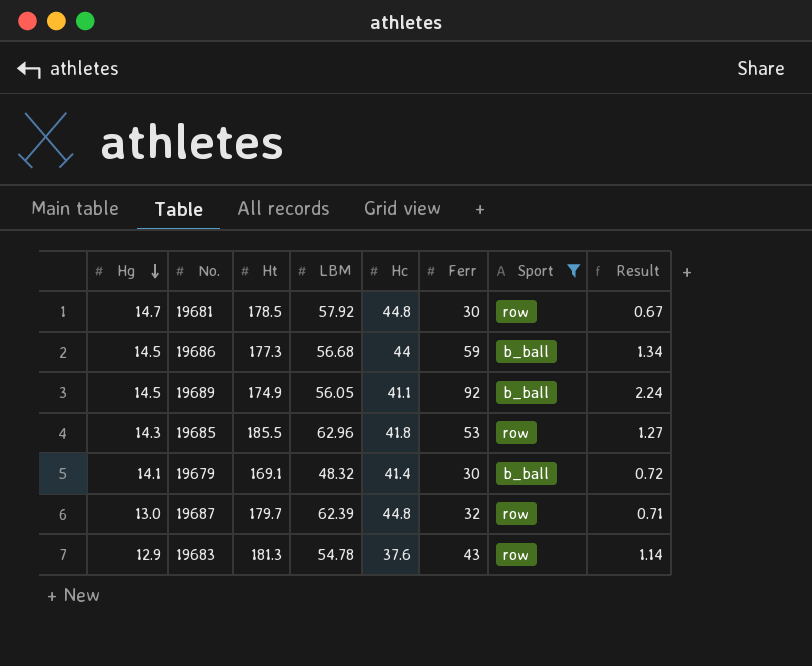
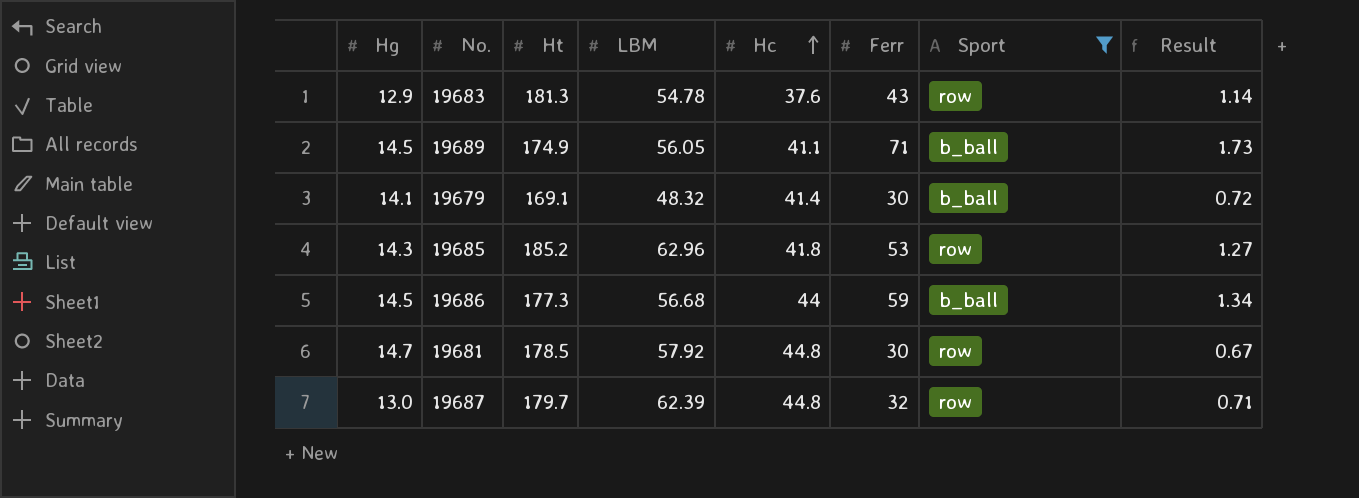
row order: Hg descending -> Hc ascending
19689 | Ferr: 92 -> 71
19689 | Result: 2.24 -> 1.73
19685 | Ht: 185.5 -> 185.2

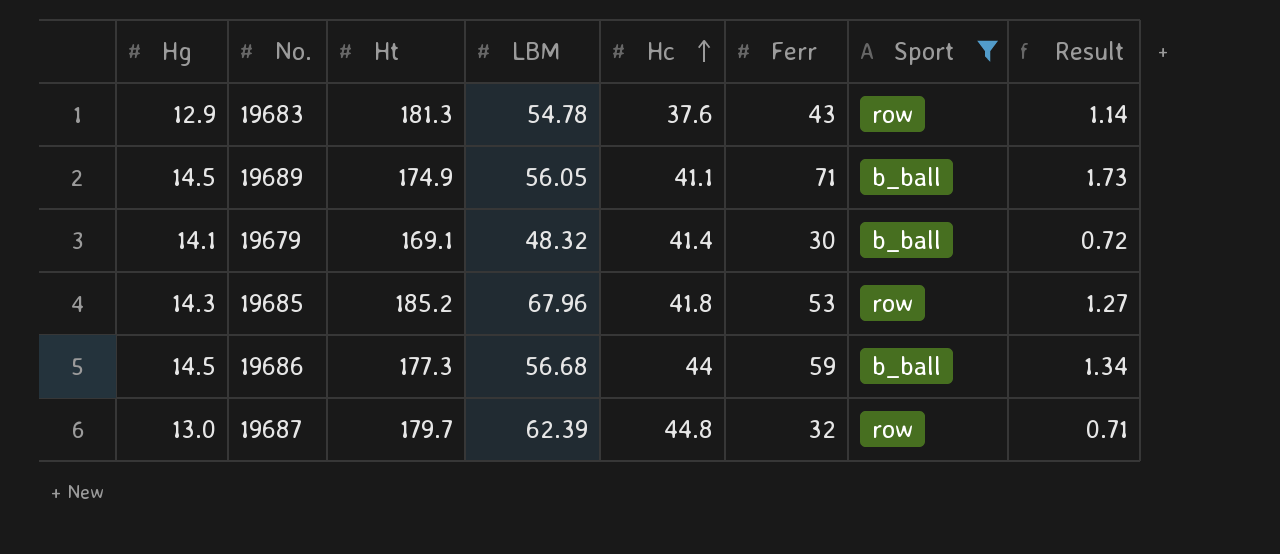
row 19681: 14.7 | 178.5 | 57.92 | 44.8 | 30 | row | 0.67 -> none
19685 | LBM: 62.96 -> 67.96

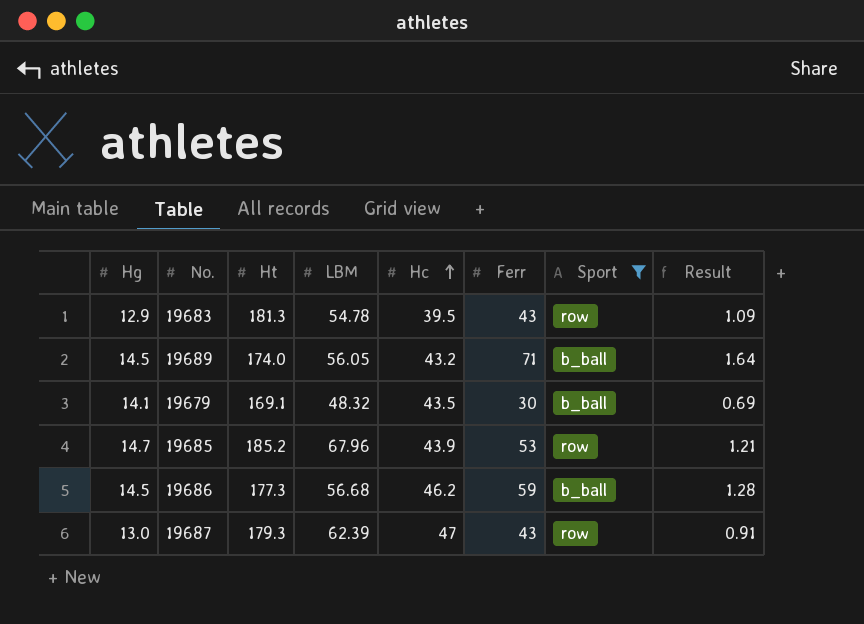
19683 | Hc: 37.6 -> 39.5
19683 | Result: 1.14 -> 1.09
19689 | Ht: 174.9 -> 174.0
19689 | Hc: 41.1 -> 43.2
19689 | Result: 1.73 -> 1.64
19679 | Hc: 41.4 -> 43.5
19679 | Result: 0.72 -> 0.69
19685 | Hg: 14.3 -> 14.7
19685 | Hc: 41.8 -> 43.9
19685 | Result: 1.27 -> 1.21
19686 | Hc: 44 -> 46.2
19686 | Result: 1.34 -> 1.28
19687 | Ht: 179.7 -> 179.3
19687 | Hc: 44.8 -> 47
19687 | Ferr: 32 -> 43
19687 | Result: 0.71 -> 0.91

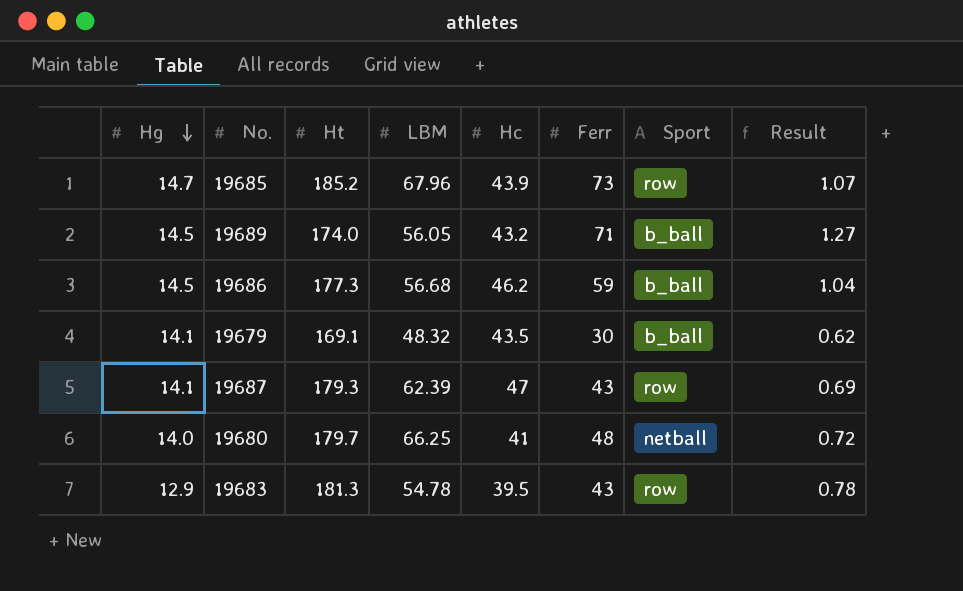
filter: Sport != netball -> none
row order: Hc ascending -> Hg descending
column Result | formula: [Ferr] / [Hc] -> [Ferr] / [LBM]
19685 | Ferr: 53 -> 73
19687 | Hg: 13.0 -> 14.1

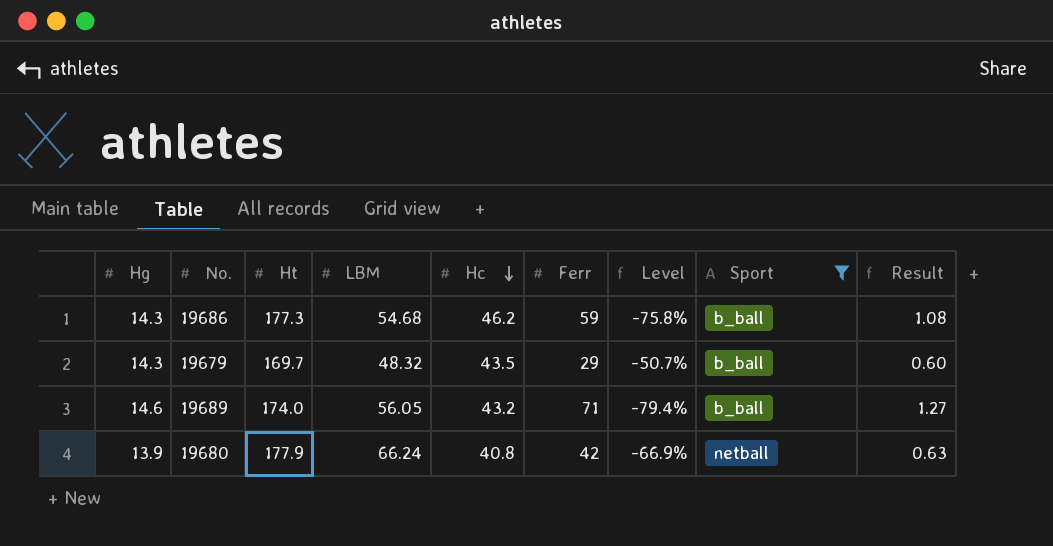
filter: none -> Sport != row
row order: Hg descending -> Hc descending
column Level | formula: none -> ([Hg] - [Ferr]) / [Ferr]
19686 | Hg: 14.5 -> 14.3
19686 | LBM: 56.68 -> 54.68
19686 | Result: 1.04 -> 1.08
19679 | Hg: 14.1 -> 14.3
19679 | Ht: 169.1 -> 169.7
19679 | Ferr: 30 -> 29
19679 | Result: 0.62 -> 0.60
19689 | Hg: 14.5 -> 14.6
19680 | Hg: 14.0 -> 13.9
19680 | Ht: 179.7 -> 177.9
19680 | LBM: 66.25 -> 66.24
19680 | Hc: 41 -> 40.8
19680 | Ferr: 48 -> 42
19680 | Result: 0.72 -> 0.63

